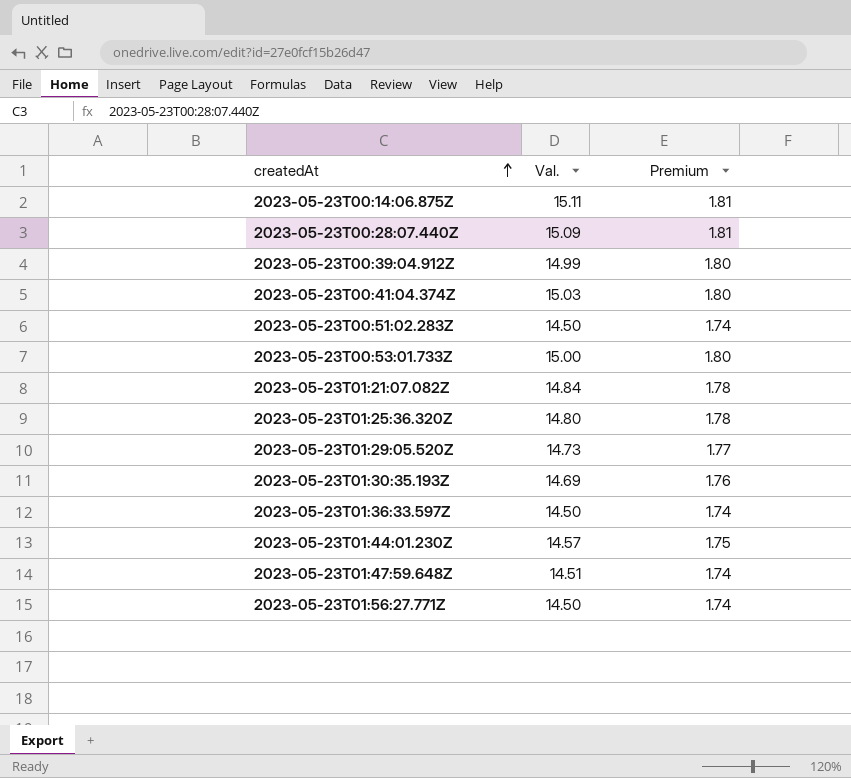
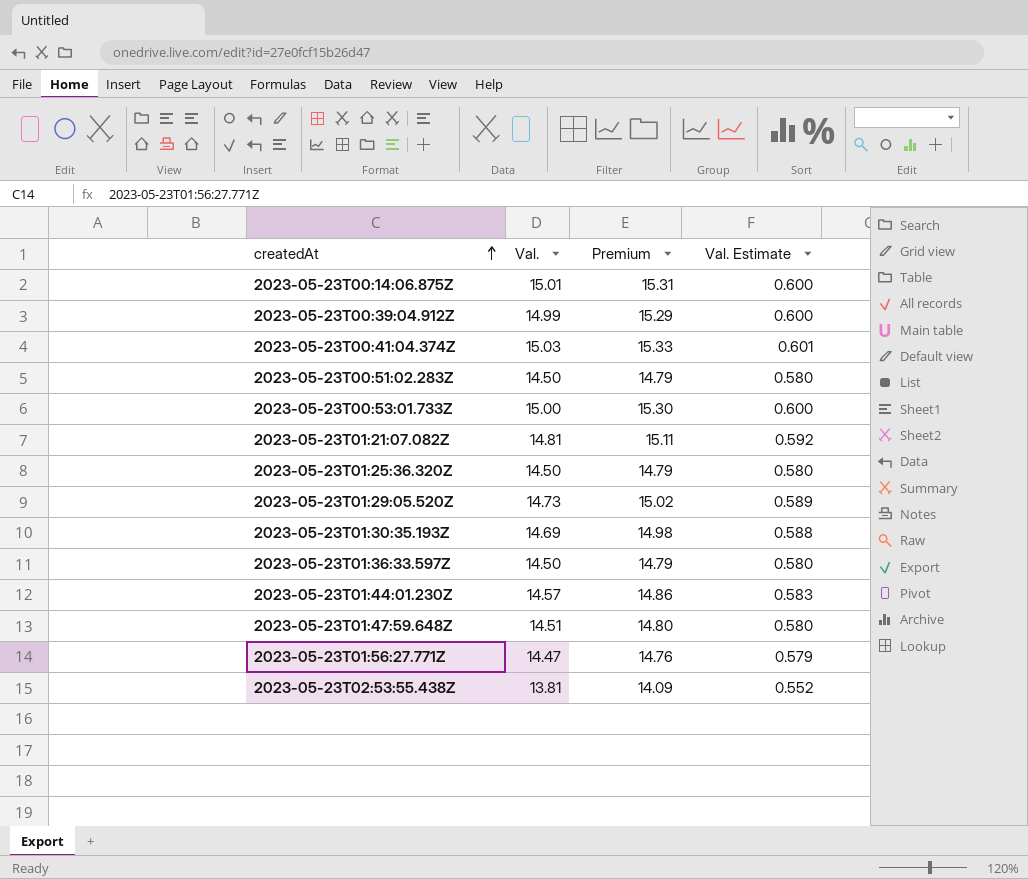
column Premium | formula: [Val.] * 0.12 -> [Val.] * 1.02
column Val. Estimate | formula: none -> [Val.] * 0.04
row 2023-05-23T00:28:07.440Z: 15.09 | 1.81 -> none
2023-05-23T00:14:06.875Z | Val.: 15.11 -> 15.01
2023-05-23T01:21:07.082Z | Val.: 14.84 -> 14.81
2023-05-23T01:25:36.320Z | Val.: 14.80 -> 14.50
2023-05-23T01:56:27.771Z | Val.: 14.50 -> 14.47
row 2023-05-23T02:53:55.438Z: none -> 13.81 | 14.09 | 0.552

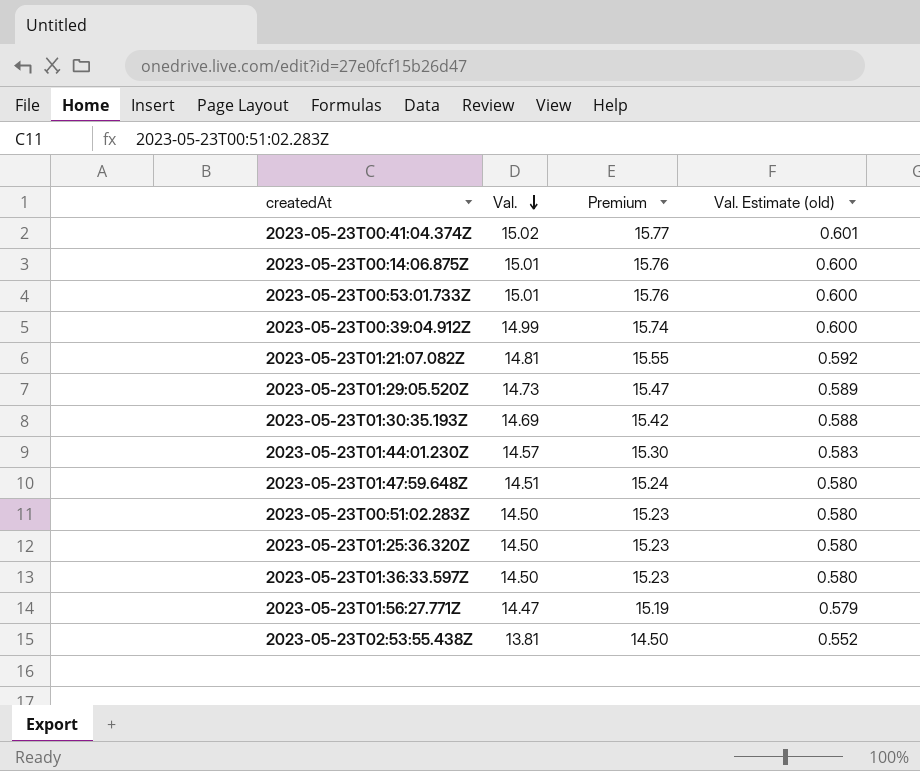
row order: createdAt ascending -> Val. descending
column Premium | formula: [Val.] * 1.02 -> [Val.] * 1.05
column name: Val. Estimate -> Val. Estimate (old)
2023-05-23T00:41:04.374Z | Val.: 15.03 -> 15.02
2023-05-23T00:53:01.733Z | Val.: 15.00 -> 15.01

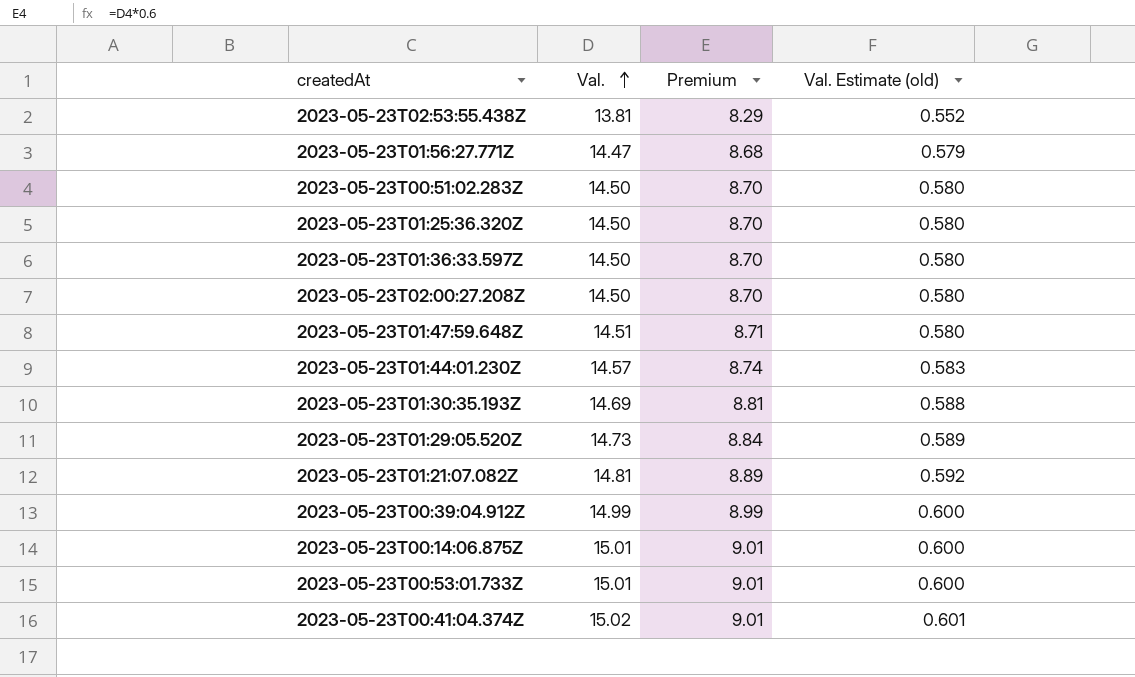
row order: Val. descending -> Val. ascending
column Premium | formula: [Val.] * 1.05 -> [Val.] * 0.6
row 2023-05-23T02:00:27.208Z: none -> 14.50 | 8.70 | 0.580

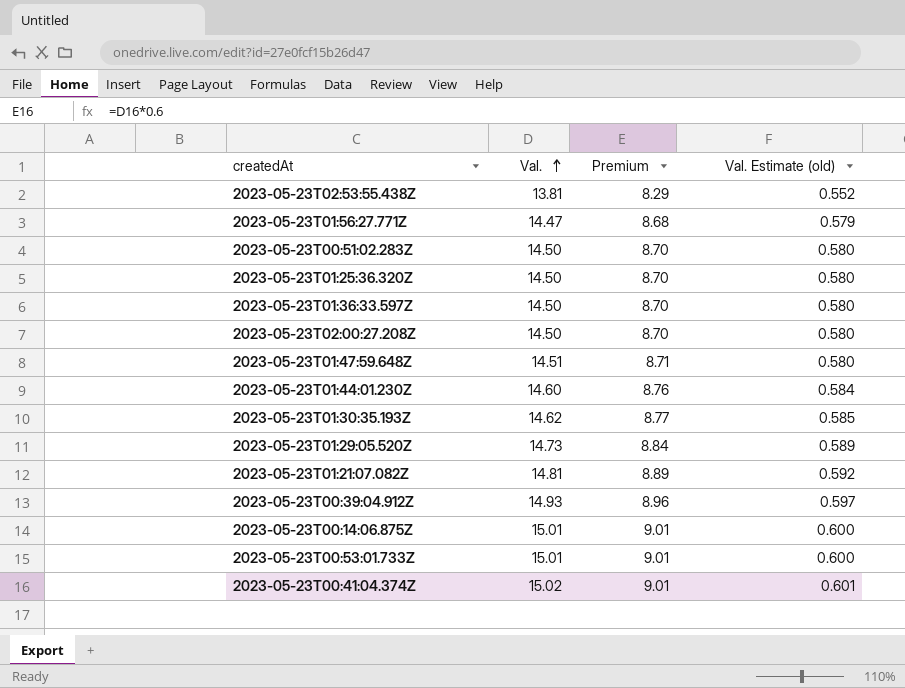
2023-05-23T01:44:01.230Z | Val.: 14.57 -> 14.60
2023-05-23T01:44:01.230Z | Premium: 8.74 -> 8.76
2023-05-23T01:44:01.230Z | Val. Estimate (old): 0.583 -> 0.584
2023-05-23T01:30:35.193Z | Val.: 14.69 -> 14.62
2023-05-23T01:30:35.193Z | Premium: 8.81 -> 8.77
2023-05-23T01:30:35.193Z | Val. Estimate (old): 0.588 -> 0.585
2023-05-23T00:39:04.912Z | Val.: 14.99 -> 14.93
2023-05-23T00:39:04.912Z | Premium: 8.99 -> 8.96
2023-05-23T00:39:04.912Z | Val. Estimate (old): 0.600 -> 0.597

